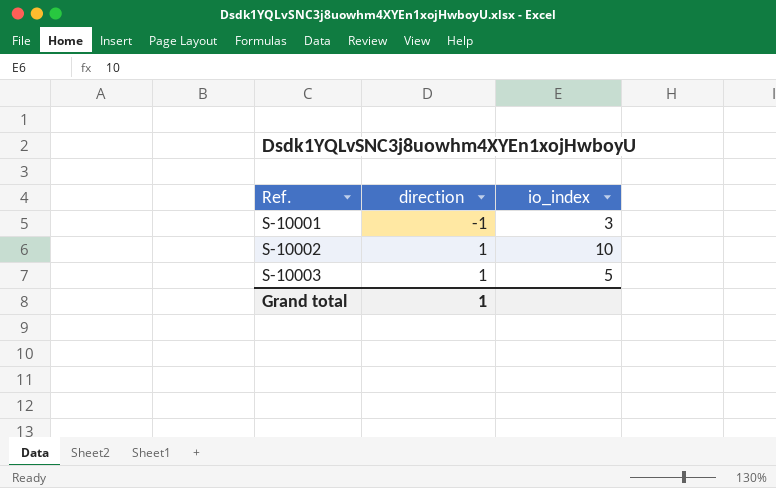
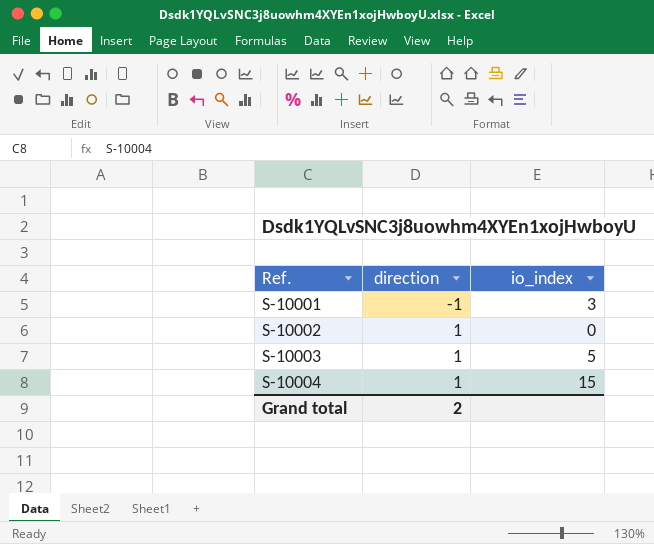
S-10002 | io_index: 10 -> 0
row S-10004: none -> 1 | 15
Grand total | direction: 1 -> 2

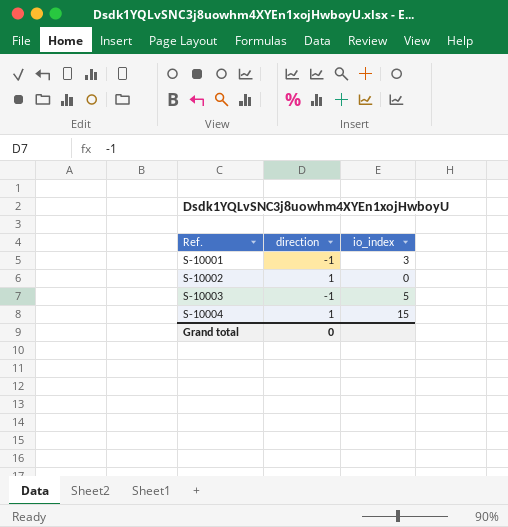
S-10003 | direction: 1 -> -1
Grand total | direction: 2 -> 0

